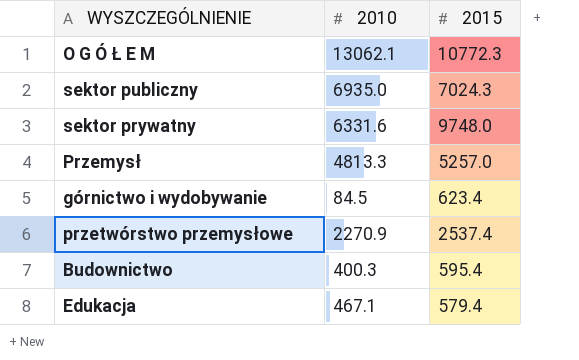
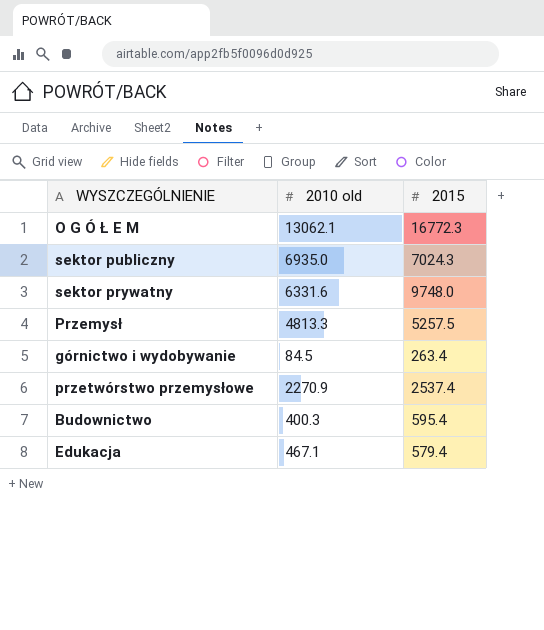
column name: 2010 -> 2010 old
O G Ó Ł E M | 2015: 10772.3 -> 16772.3
Przemysł | 2015: 5257.0 -> 5257.5
górnictwo i wydobywanie | 2015: 623.4 -> 263.4

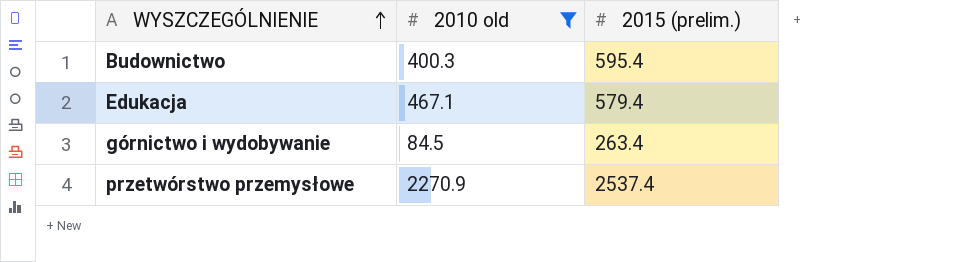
filter: none -> 2010 old <= 2270.9
row order: none -> WYSZCZEGÓLNIENIE ascending
column name: 2015 -> 2015 (prelim.)

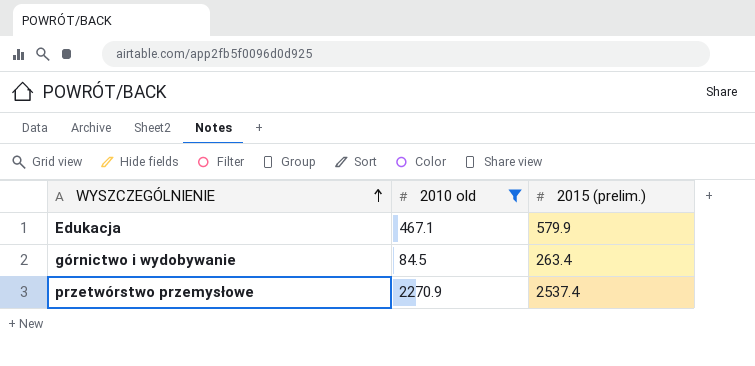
row Budownictwo: 400.3 | 595.4 -> none
Edukacja | 2015 (prelim.): 579.4 -> 579.9

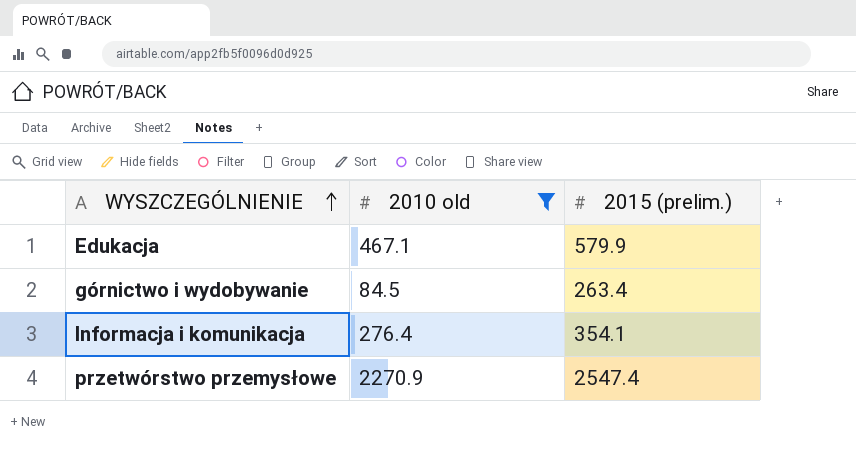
row Informacja i komunikacja: none -> 276.4 | 354.1
przetwórstwo przemysłowe | 2015 (prelim.): 2537.4 -> 2547.4

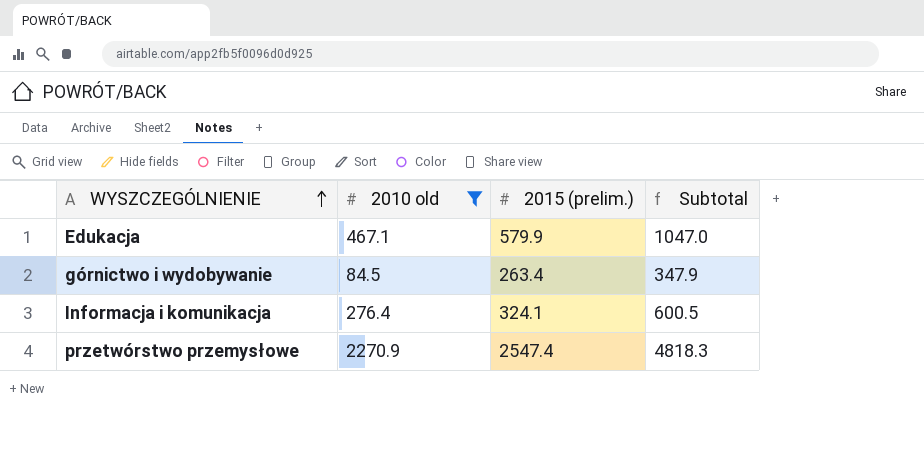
column Subtotal | formula: none -> [2010 old] + [2015 (prelim.)]
Informacja i komunikacja | 2015 (prelim.): 354.1 -> 324.1

